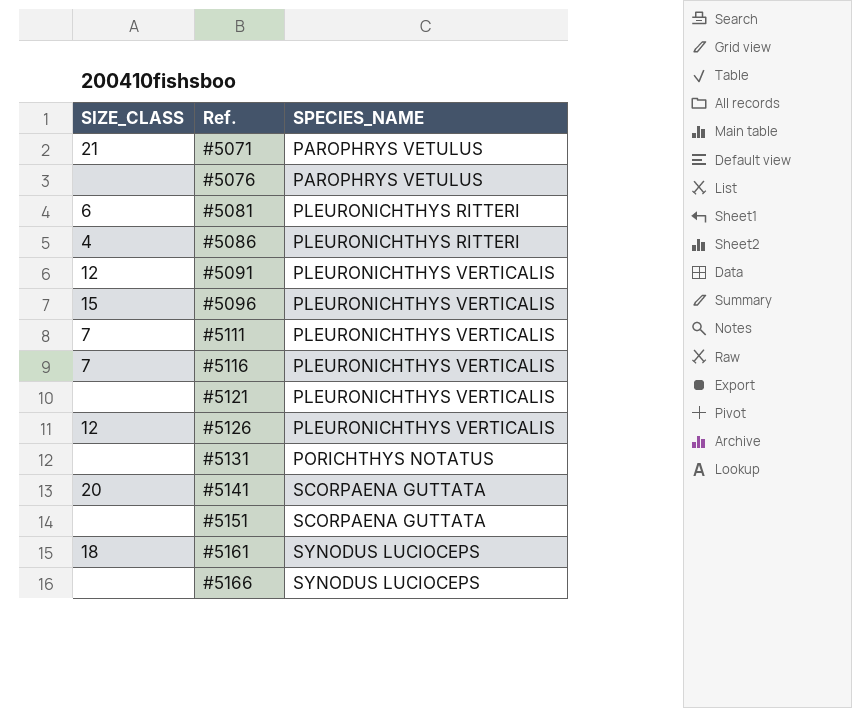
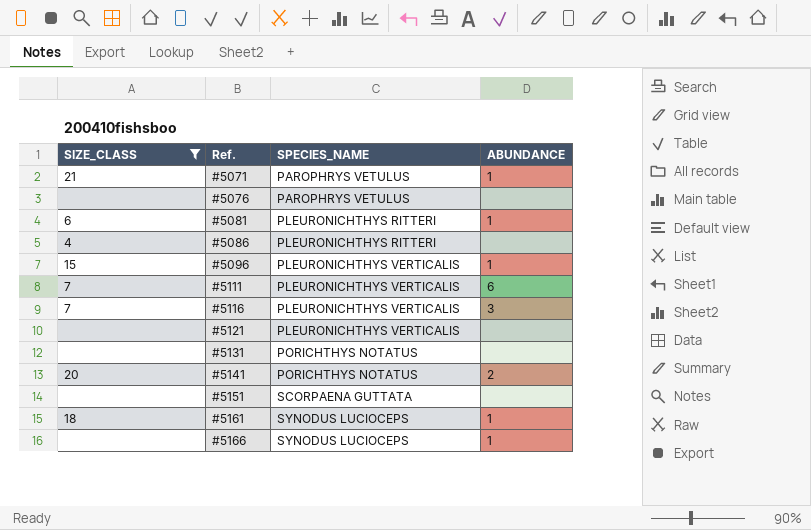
filter: none -> SIZE_CLASS != 12
column ABUNDANCE | position: none -> 4
#5141 | SPECIES_NAME: SCORPAENA GUTTATA -> PORICHTHYS NOTATUS

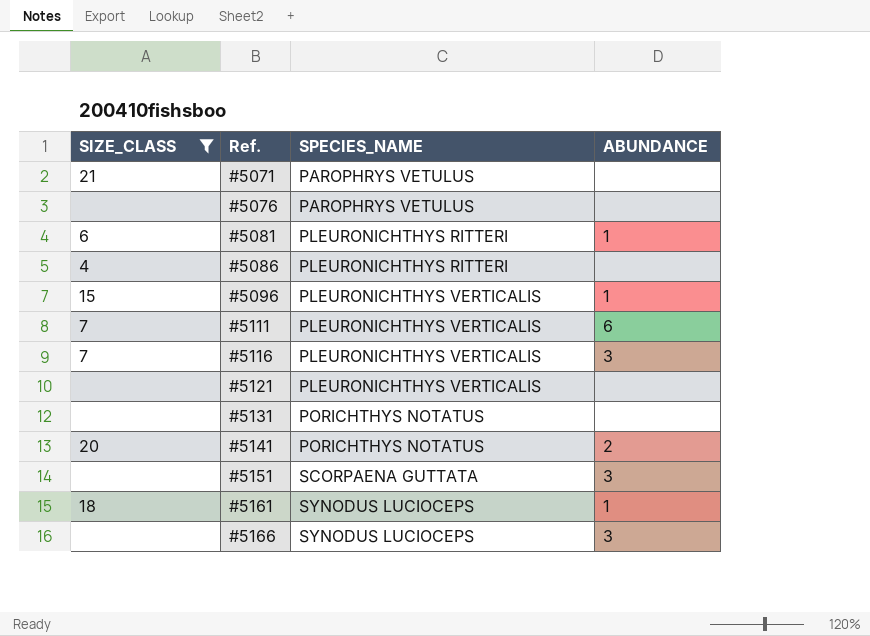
#5071 | ABUNDANCE: 1 -> none
#5151 | ABUNDANCE: none -> 3
#5166 | ABUNDANCE: 1 -> 3

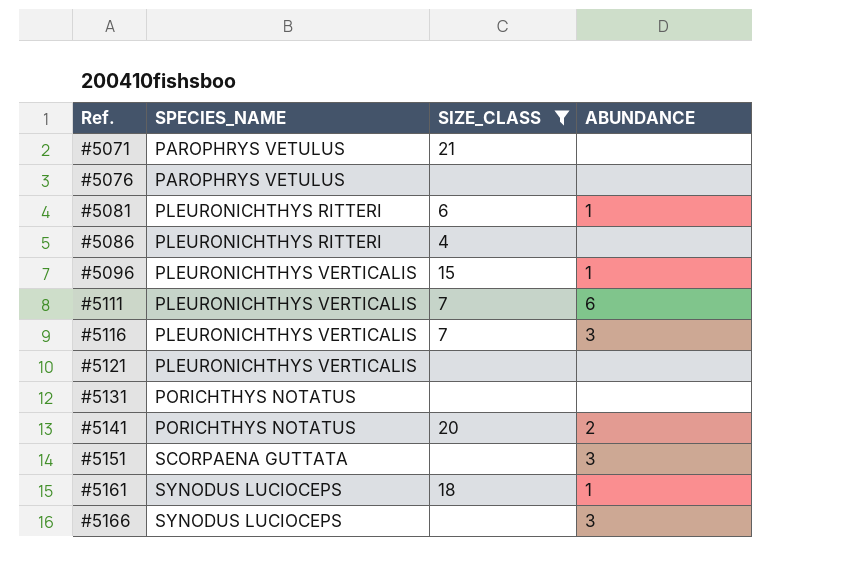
column SIZE_CLASS | position: 1 -> 3

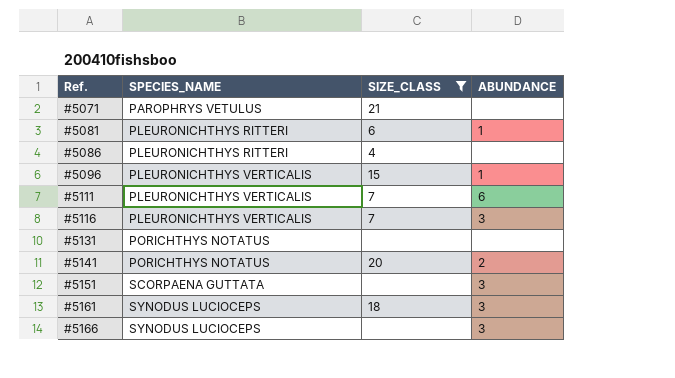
row #5076: PAROPHRYS VETULUS | none | none -> none
row #5121: PLEURONICHTHYS VERTICALIS | none | none -> none
#5161 | ABUNDANCE: 1 -> 3

